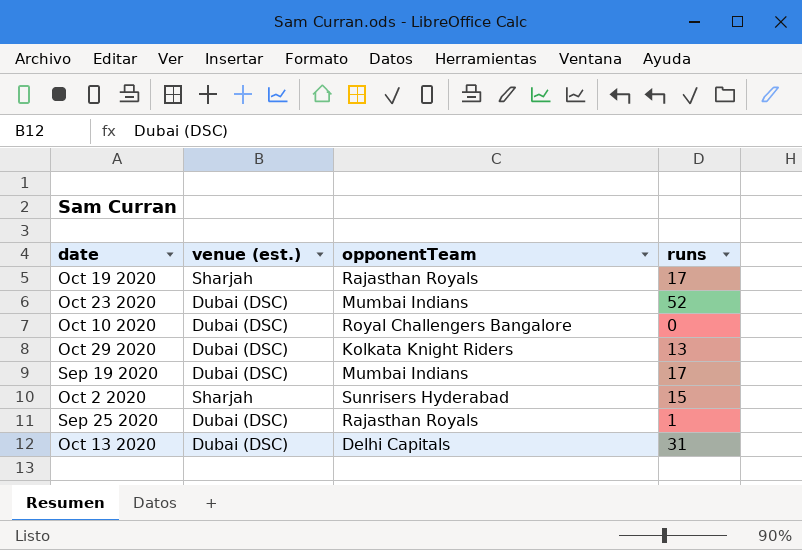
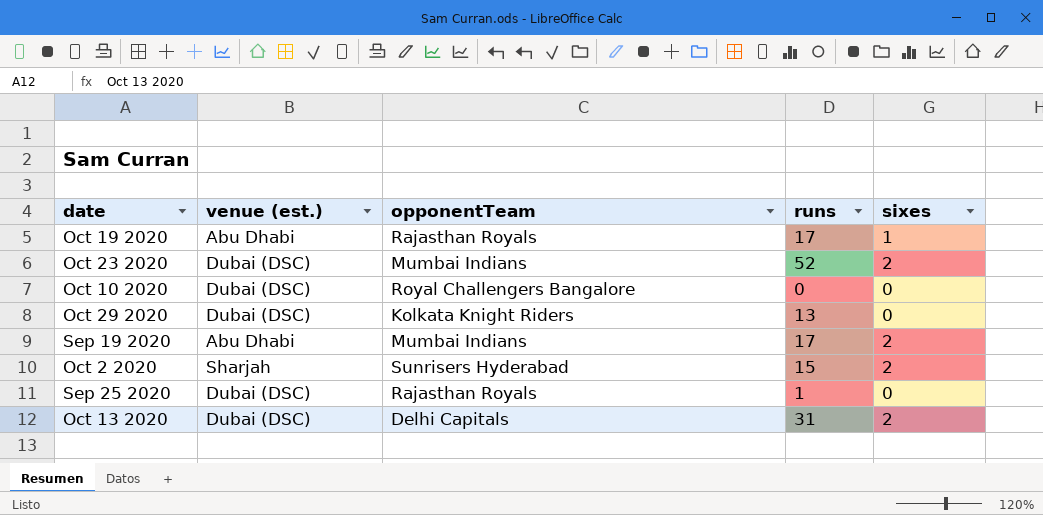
column sixes | position: none -> 5
Oct 19 2020 | venue (est.): Sharjah -> Abu Dhabi
Sep 19 2020 | venue (est.): Dubai (DSC) -> Abu Dhabi

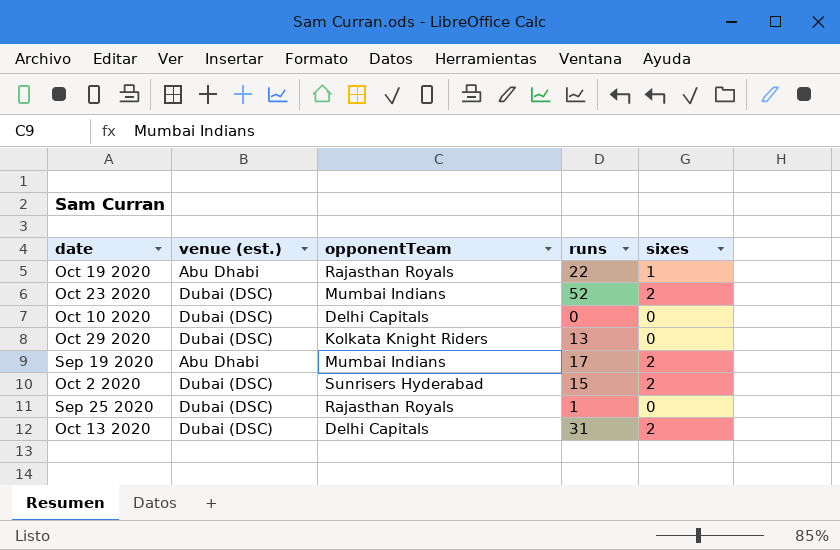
Oct 19 2020 | runs: 17 -> 22
Oct 10 2020 | opponentTeam: Royal Challengers Bangalore -> Delhi Capitals
Oct 2 2020 | venue (est.): Sharjah -> Dubai (DSC)

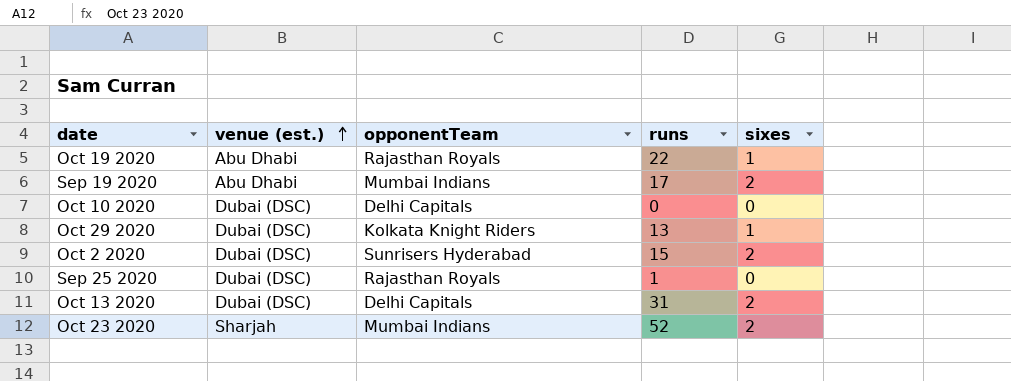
row order: none -> venue (est.) ascending
Oct 29 2020 | sixes: 0 -> 1
Oct 23 2020 | venue (est.): Dubai (DSC) -> Sharjah

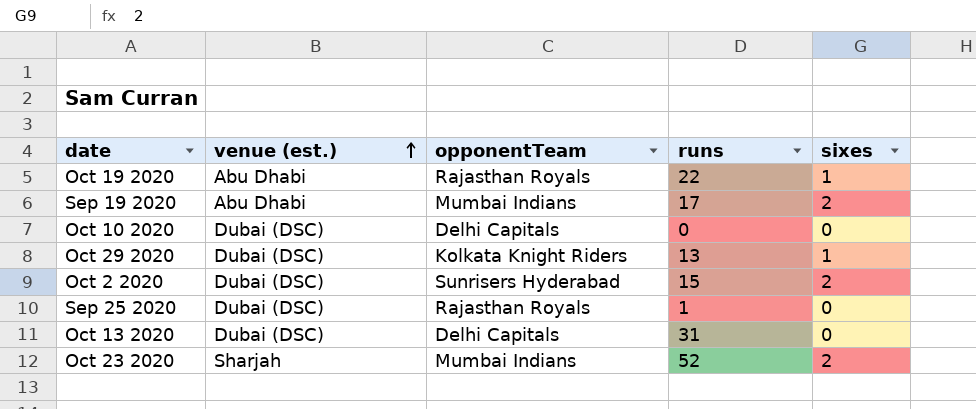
Oct 13 2020 | sixes: 2 -> 0

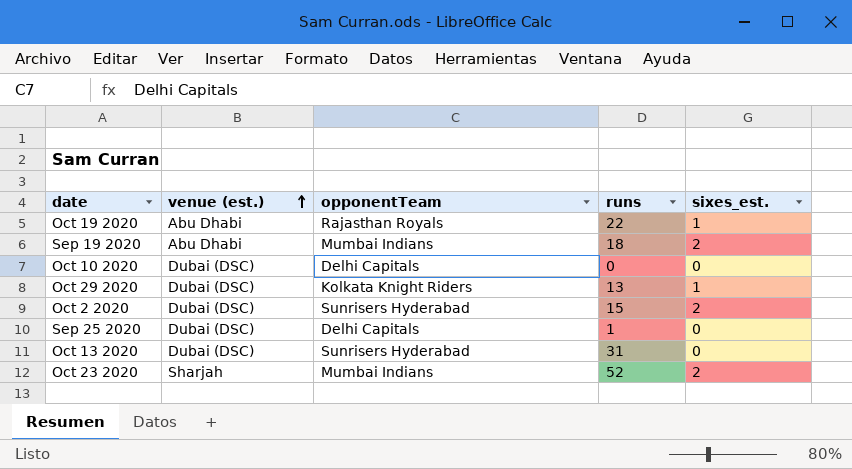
column name: sixes -> sixes_est.
Sep 19 2020 | runs: 17 -> 18
Sep 25 2020 | opponentTeam: Rajasthan Royals -> Delhi Capitals
Oct 13 2020 | opponentTeam: Delhi Capitals -> Sunrisers Hyderabad

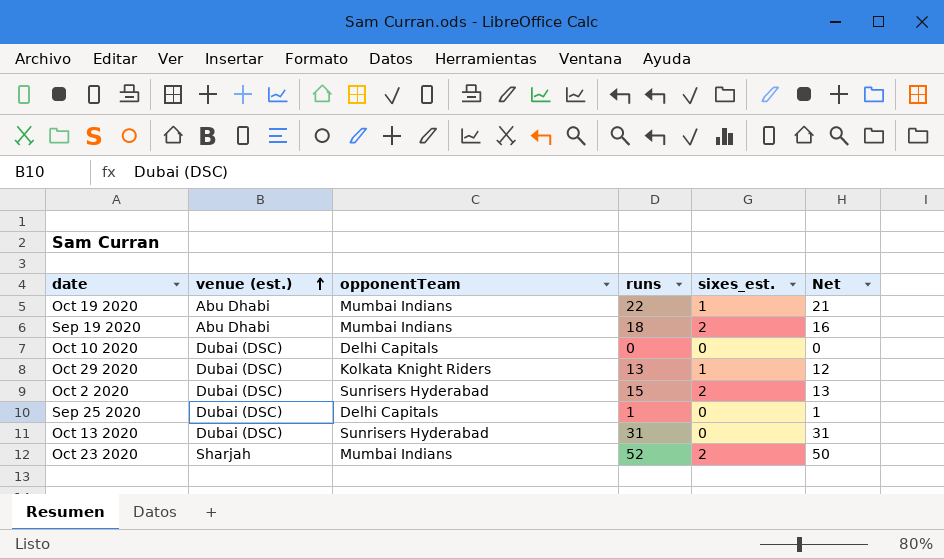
column Net | formula: none -> [runs] - [sixes_est.]
Oct 19 2020 | opponentTeam: Rajasthan Royals -> Mumbai Indians

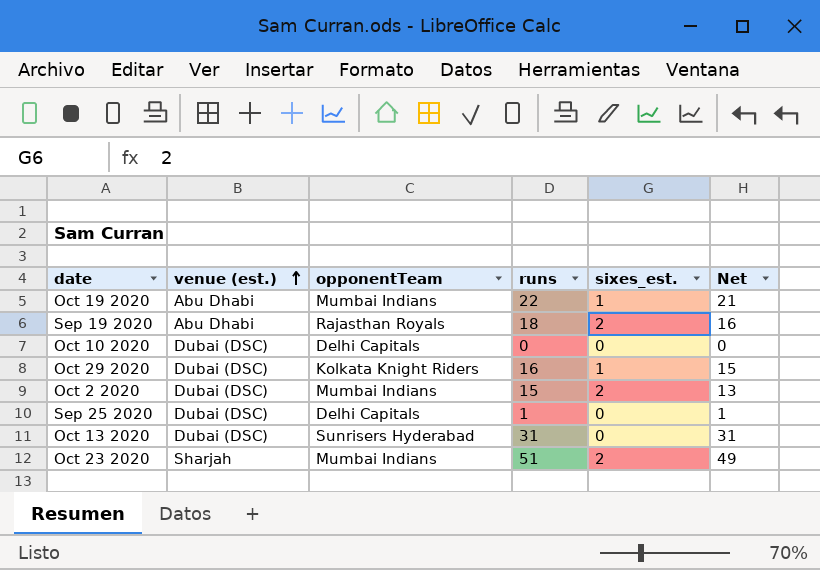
Sep 19 2020 | opponentTeam: Mumbai Indians -> Rajasthan Royals
Oct 29 2020 | runs: 13 -> 16
Oct 29 2020 | Net: 12 -> 15
Oct 2 2020 | opponentTeam: Sunrisers Hyderabad -> Mumbai Indians
Oct 23 2020 | runs: 52 -> 51
Oct 23 2020 | Net: 50 -> 49

